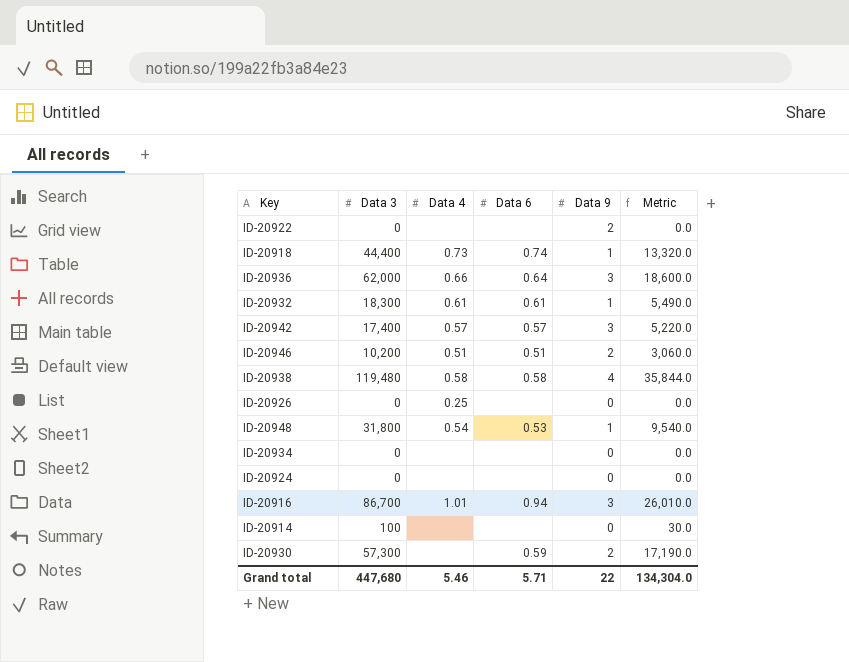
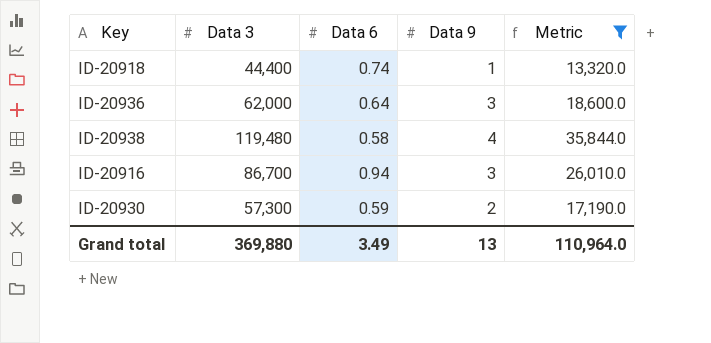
filter: none -> Metric >= 13,320.0
column Data 4 | position: 3 -> none
Grand total | Data 3: 447,680 -> 369,880
Grand total | Data 6: 5.71 -> 3.49
Grand total | Data 9: 22 -> 13
Grand total | Metric: 134,304.0 -> 110,964.0

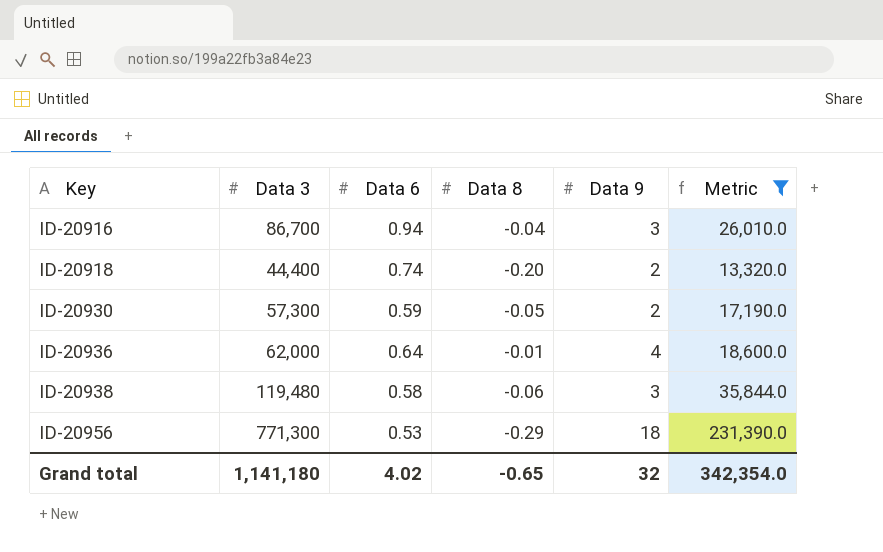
row order: none -> Key ascending
column Data 8 | position: none -> 4
ID-20918 | Data 9: 1 -> 2
ID-20936 | Data 9: 3 -> 4
ID-20938 | Data 9: 4 -> 3
row ID-20956: none -> 771,300 | 0.53 | -0.29 | 18 | 231,390.0
Grand total | Data 3: 369,880 -> 1,141,180
Grand total | Data 6: 3.49 -> 4.02
Grand total | Data 9: 13 -> 32
Grand total | Metric: 110,964.0 -> 342,354.0

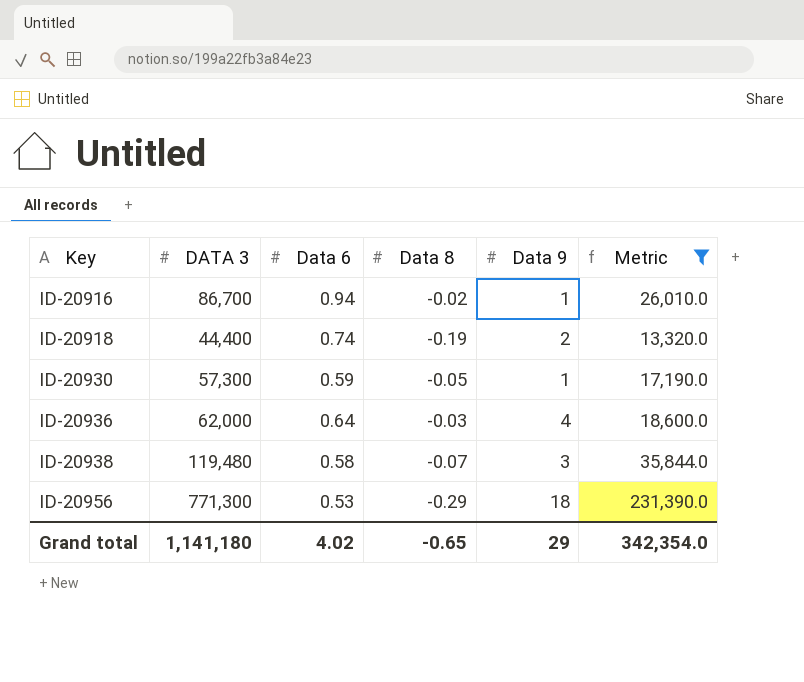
column name: Data 3 -> DATA 3
ID-20916 | Data 8: -0.04 -> -0.02
ID-20916 | Data 9: 3 -> 1
ID-20918 | Data 8: -0.20 -> -0.19
ID-20930 | Data 9: 2 -> 1
ID-20936 | Data 8: -0.01 -> -0.03
ID-20938 | Data 8: -0.06 -> -0.07
Grand total | Data 9: 32 -> 29

